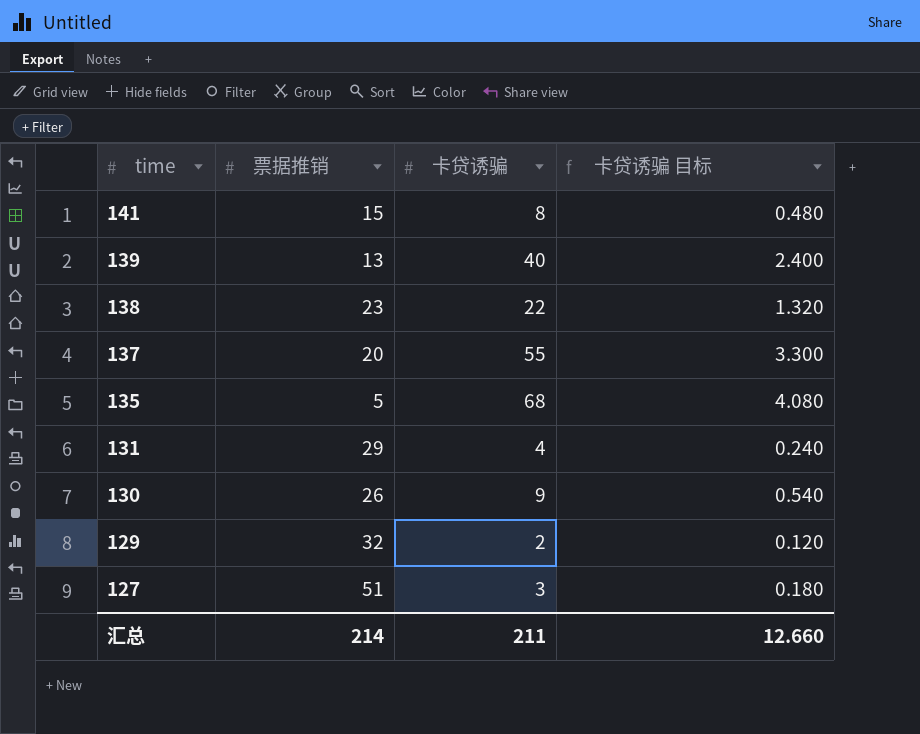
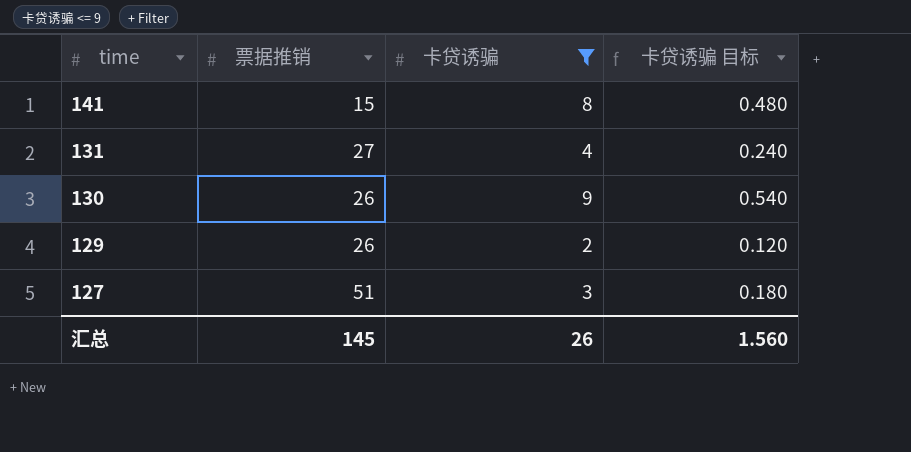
filter: none -> 卡贷诱骗 <= 9
131 | 票据推销: 29 -> 27
129 | 票据推销: 32 -> 26
汇总 | 票据推销: 214 -> 145
汇总 | 卡贷诱骗: 211 -> 26
汇总 | 卡贷诱骗 目标: 12.660 -> 1.560

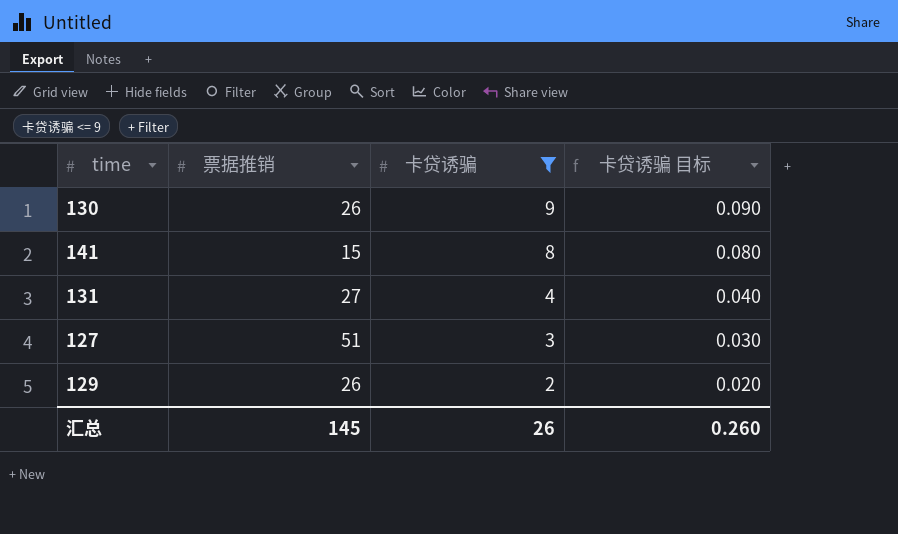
row order: time descending -> 卡贷诱骗 descending
column 卡贷诱骗 目标 | formula: [卡贷诱骗] * 0.06 -> [卡贷诱骗] * 0.01
汇总 | 卡贷诱骗 目标: 1.560 -> 0.260

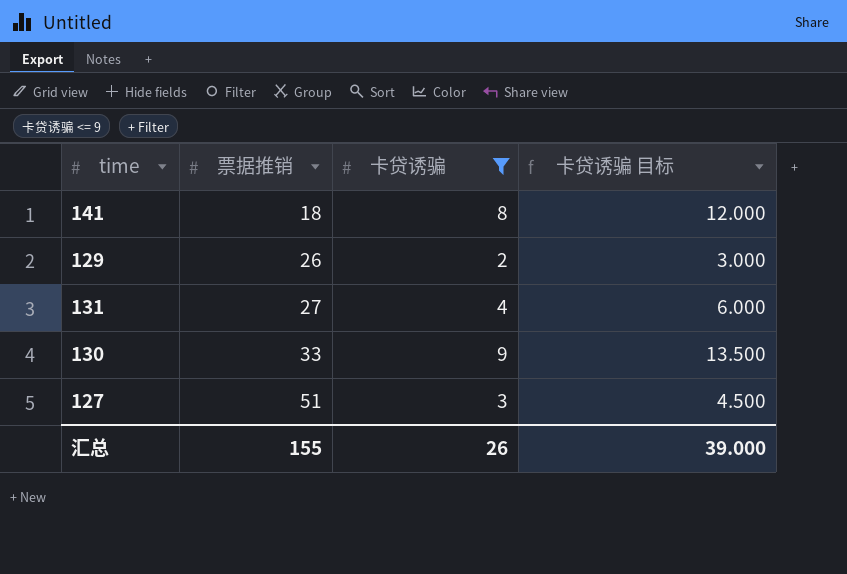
row order: 卡贷诱骗 descending -> 票据推销 ascending
column 卡贷诱骗 目标 | formula: [卡贷诱骗] * 0.01 -> [卡贷诱骗] * 1.5
141 | 票据推销: 15 -> 18
130 | 票据推销: 26 -> 33
汇总 | 票据推销: 145 -> 155
汇总 | 卡贷诱骗 目标: 0.260 -> 39.000

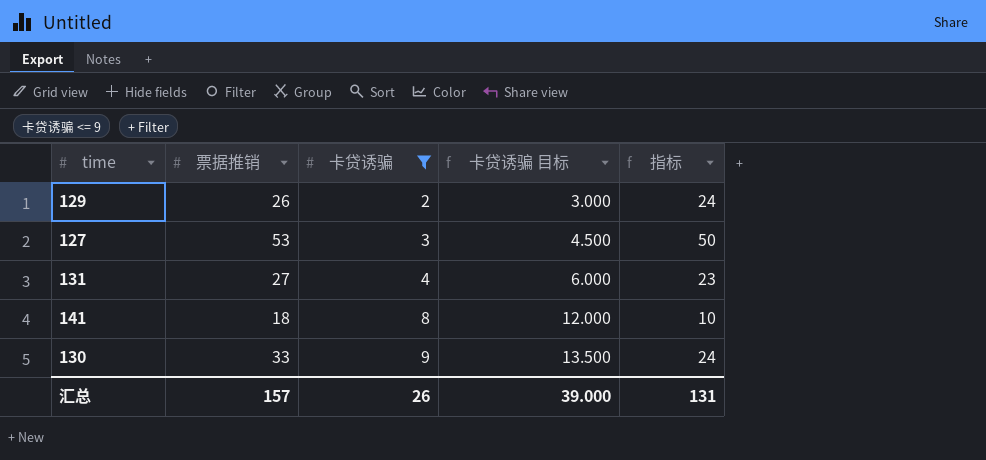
row order: 票据推销 ascending -> 卡贷诱骗 ascending
column 指标 | formula: none -> [票据推销] - [卡贷诱骗]
127 | 票据推销: 51 -> 53
汇总 | 票据推销: 155 -> 157

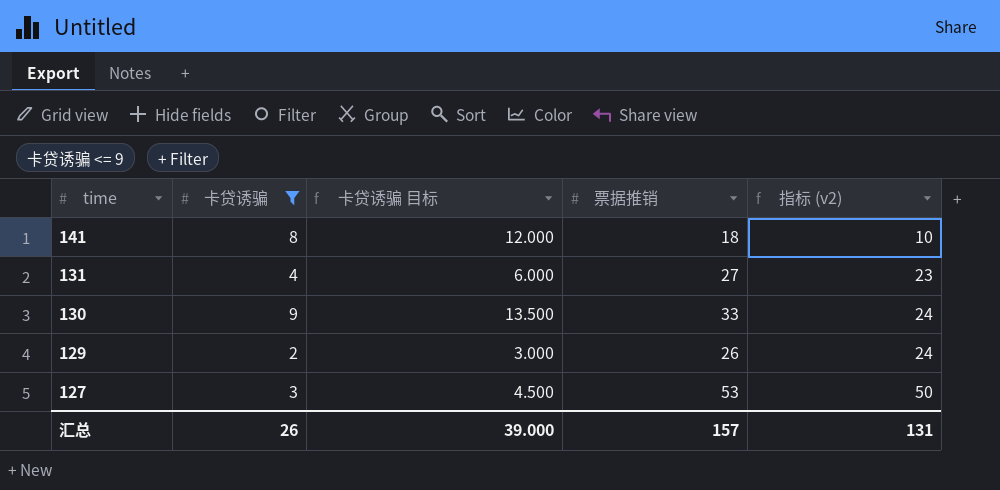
row order: 卡贷诱骗 ascending -> time descending
column 票据推销 | position: 2 -> 4
column name: 指标 -> 指标 (v2)

